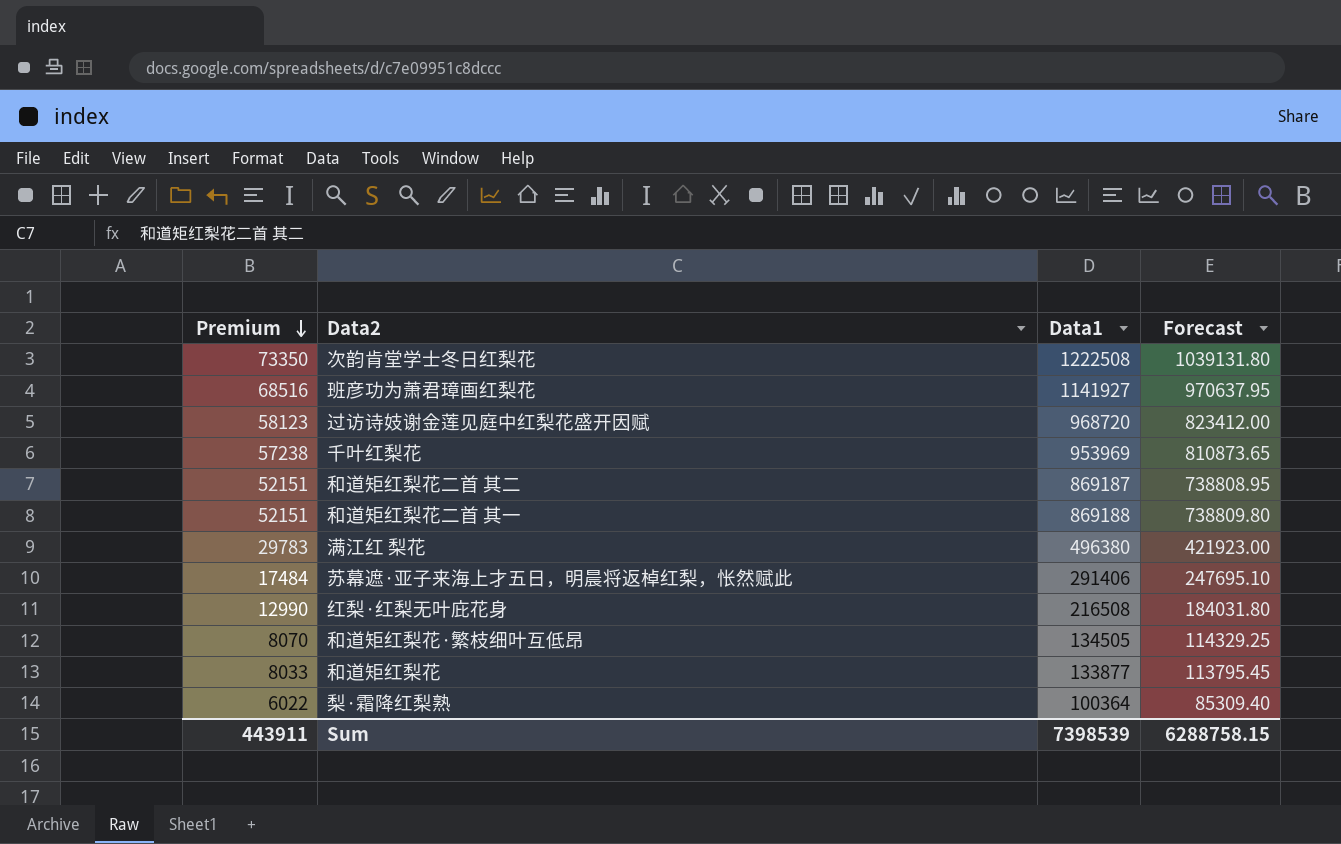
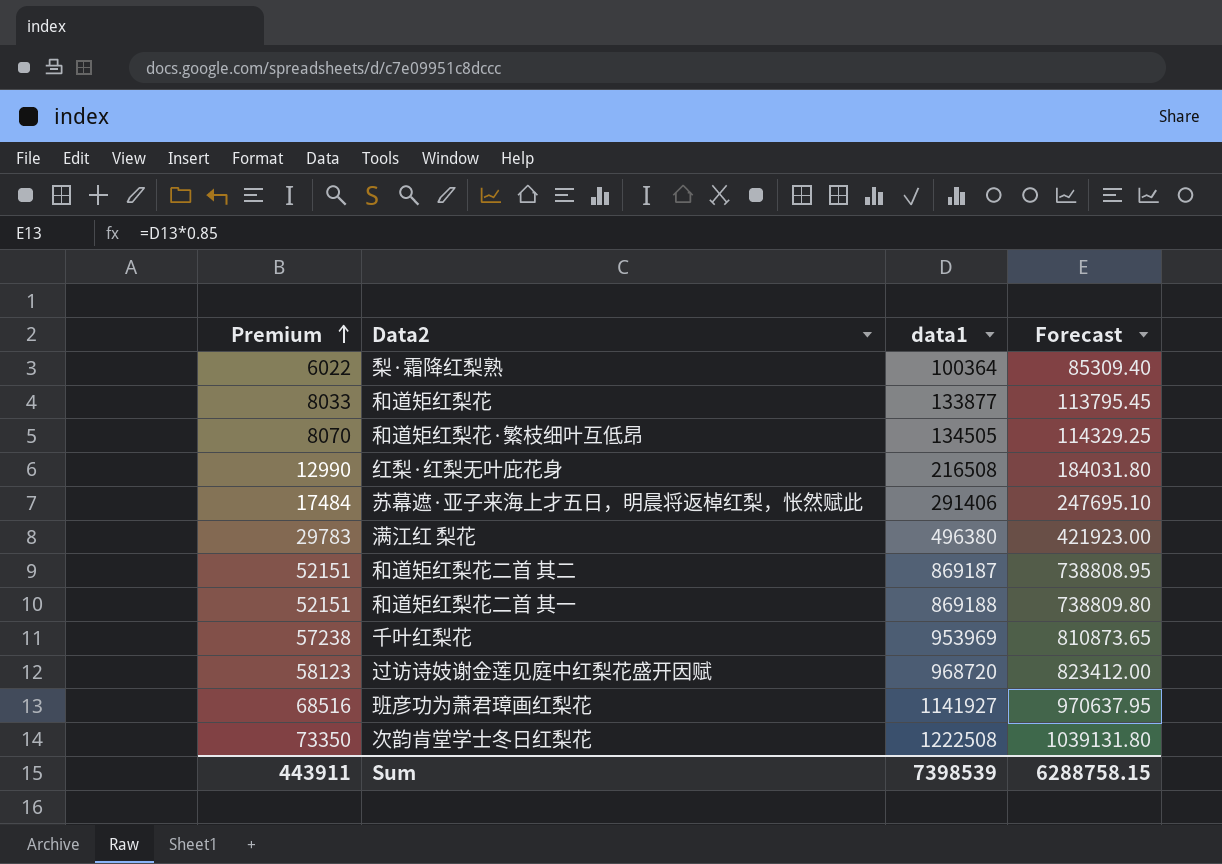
row order: Premium descending -> Premium ascending
column name: Data1 -> data1

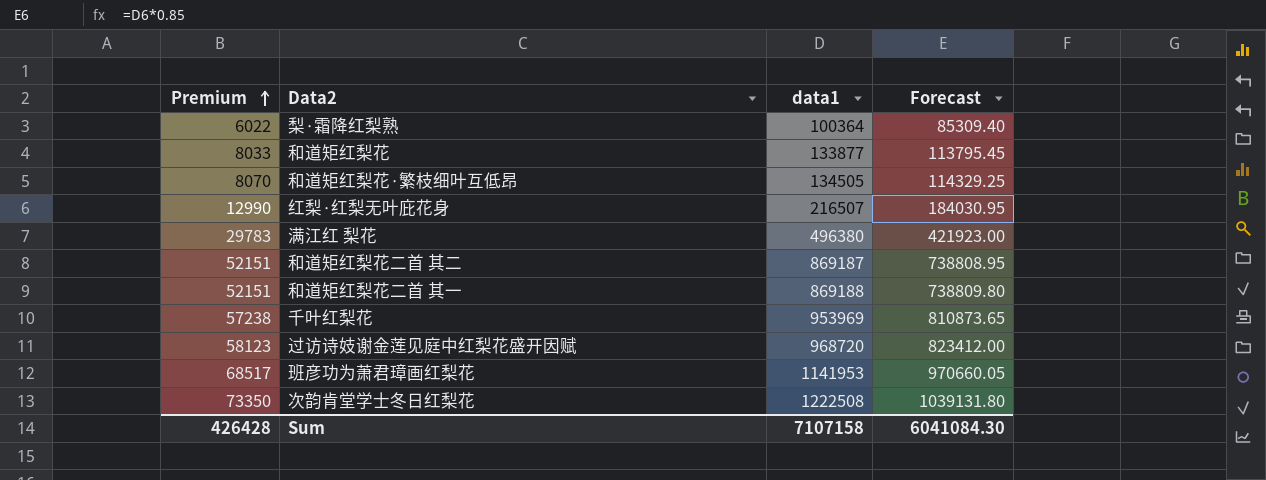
row 苏幕遮·亚子来海上才五日，明晨将返棹红梨，怅然赋此: 17484 | 291406 | 247695.10 -> none
红梨·红梨无叶庇花身 | data1: 216508 -> 216507
红梨·红梨无叶庇花身 | Forecast: 184031.80 -> 184030.95
班彦功为萧君璋画红梨花 | Premium: 68516 -> 68517
班彦功为萧君璋画红梨花 | data1: 1141927 -> 1141953
班彦功为萧君璋画红梨花 | Forecast: 970637.95 -> 970660.05
Sum | Premium: 443911 -> 426428
Sum | data1: 7398539 -> 7107158
Sum | Forecast: 6288758.15 -> 6041084.30

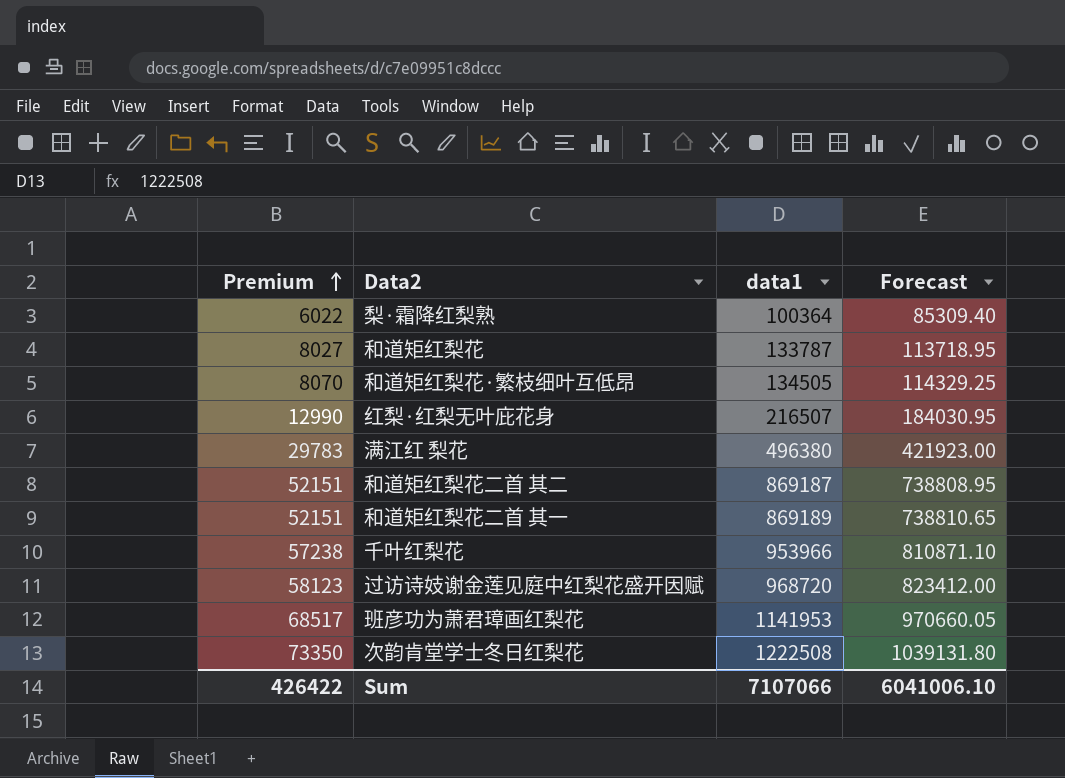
和道矩红梨花 | Premium: 8033 -> 8027
和道矩红梨花 | data1: 133877 -> 133787
和道矩红梨花 | Forecast: 113795.45 -> 113718.95
和道矩红梨花二首 其一 | data1: 869188 -> 869189
和道矩红梨花二首 其一 | Forecast: 738809.80 -> 738810.65
千叶红梨花 | data1: 953969 -> 953966
千叶红梨花 | Forecast: 810873.65 -> 810871.10
Sum | Premium: 426428 -> 426422
Sum | data1: 7107158 -> 7107066
Sum | Forecast: 6041084.30 -> 6041006.10

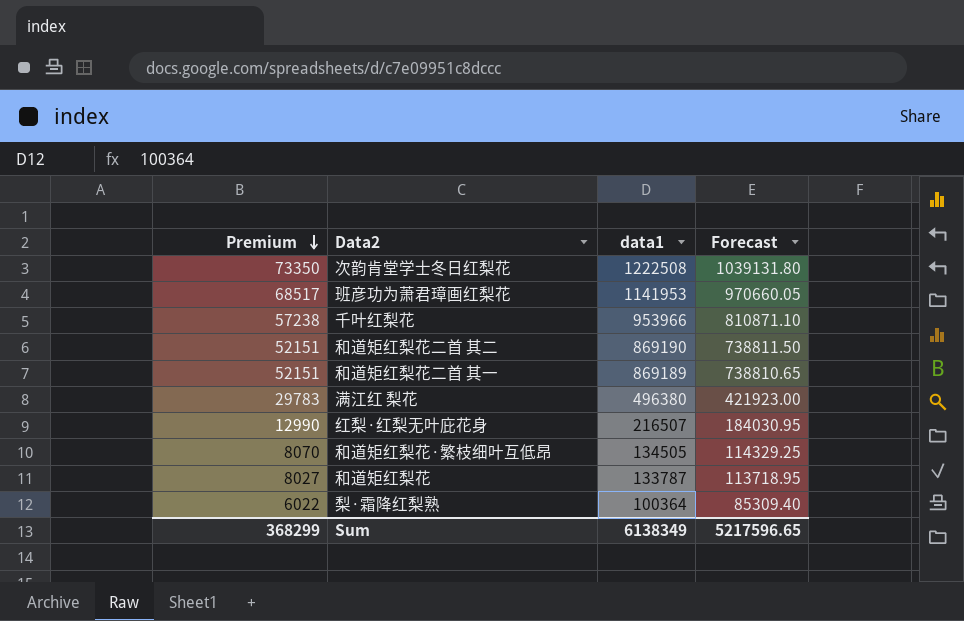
row order: Premium ascending -> Premium descending
row 过访诗妓谢金莲见庭中红梨花盛开因赋: 58123 | 968720 | 823412.00 -> none
和道矩红梨花二首 其二 | data1: 869187 -> 869190
和道矩红梨花二首 其二 | Forecast: 738808.95 -> 738811.50
Sum | Premium: 426422 -> 368299
Sum | data1: 7107066 -> 6138349
Sum | Forecast: 6041006.10 -> 5217596.65

